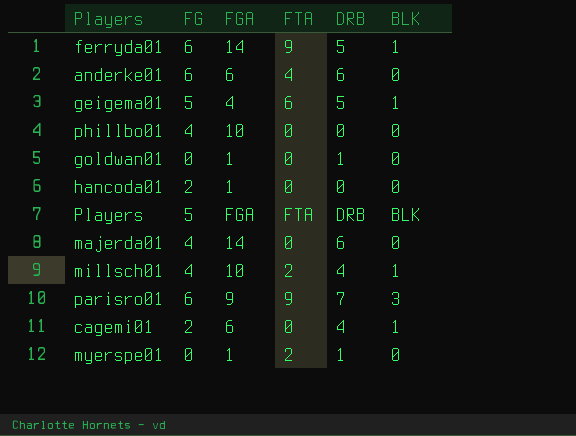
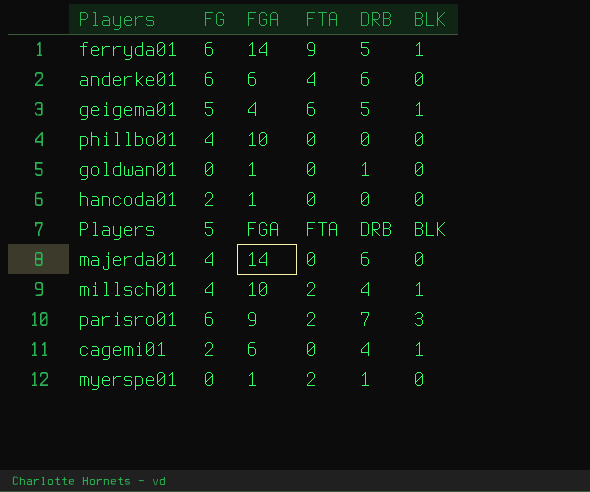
parisro01 | FTA: 9 -> 2

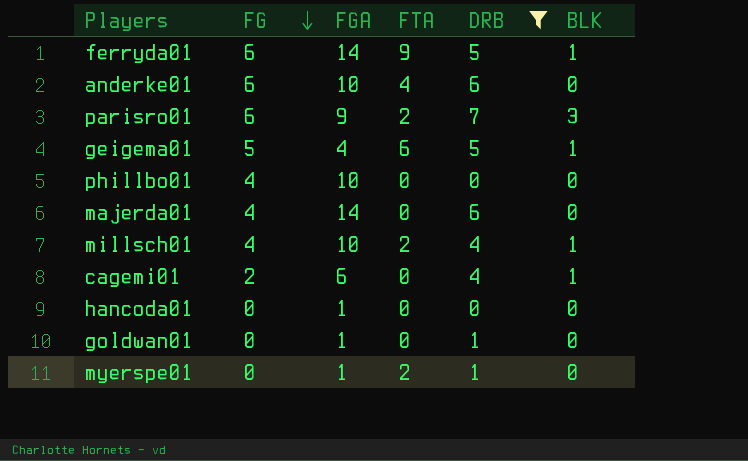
filter: none -> DRB != DRB
row order: none -> FG descending
anderke01 | FGA: 6 -> 10
hancoda01 | FG: 2 -> 0

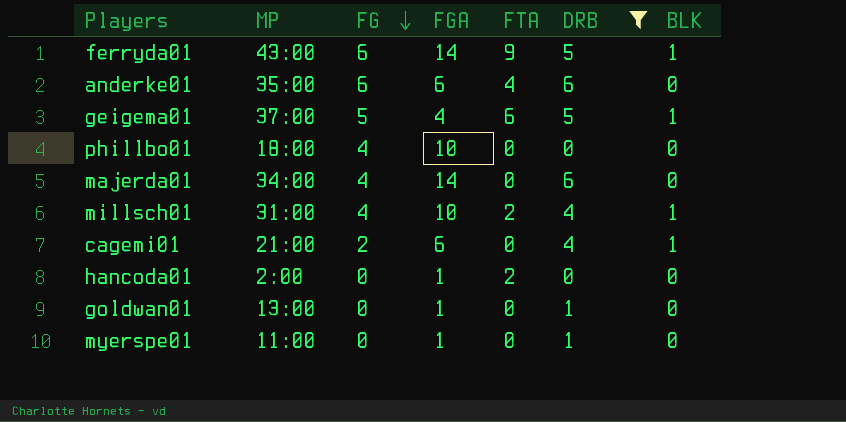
column MP | position: none -> 2
row parisro01: 6 | 9 | 2 | 7 | 3 -> none
anderke01 | FGA: 10 -> 6
hancoda01 | FTA: 0 -> 2
myerspe01 | FTA: 2 -> 0

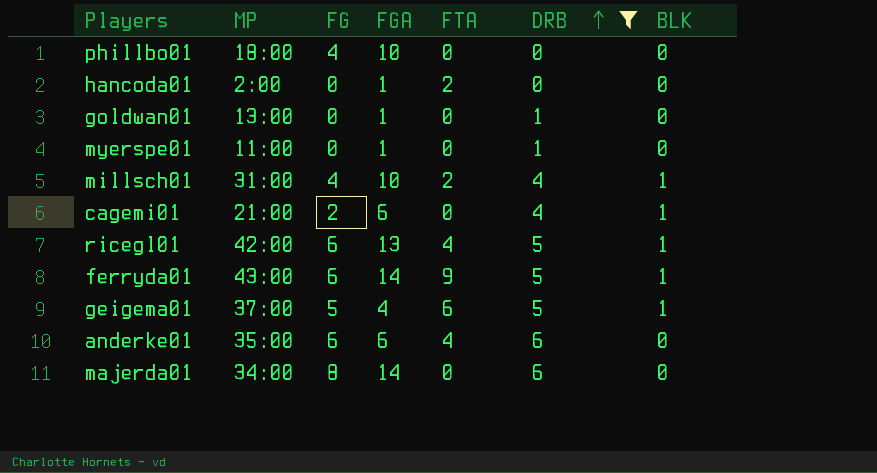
row order: FG descending -> DRB ascending
row ricegl01: none -> 42:00 | 6 | 13 | 4 | 5 | 1
majerda01 | FG: 4 -> 8

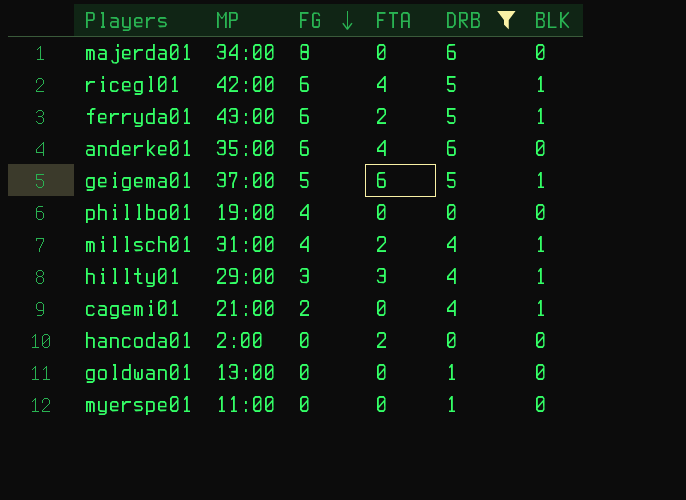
row order: DRB ascending -> FG descending
column FGA | position: 4 -> none
ferryda01 | FTA: 9 -> 2
phillbo01 | MP: 18:00 -> 19:00
row hillty01: none -> 29:00 | 3 | 3 | 4 | 1

